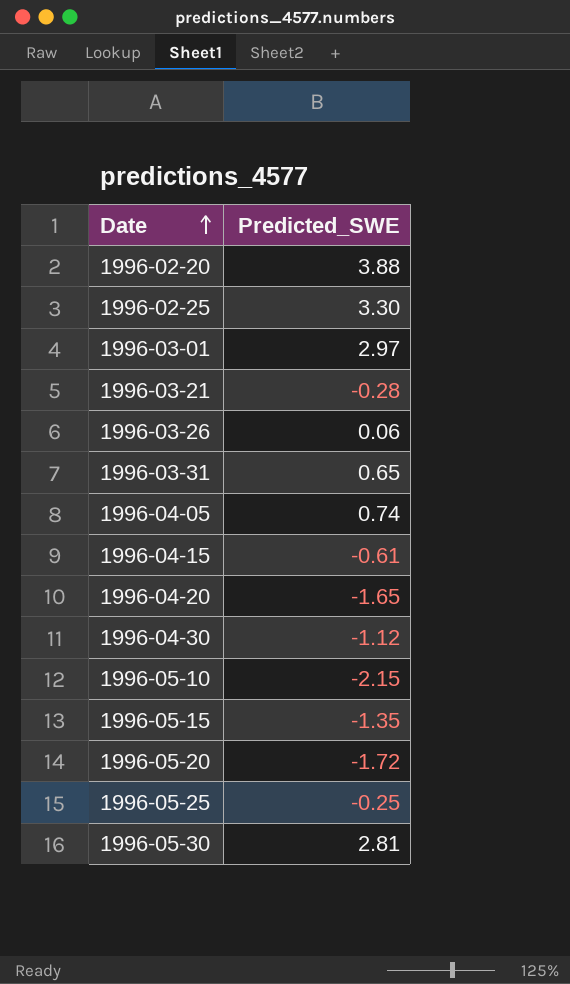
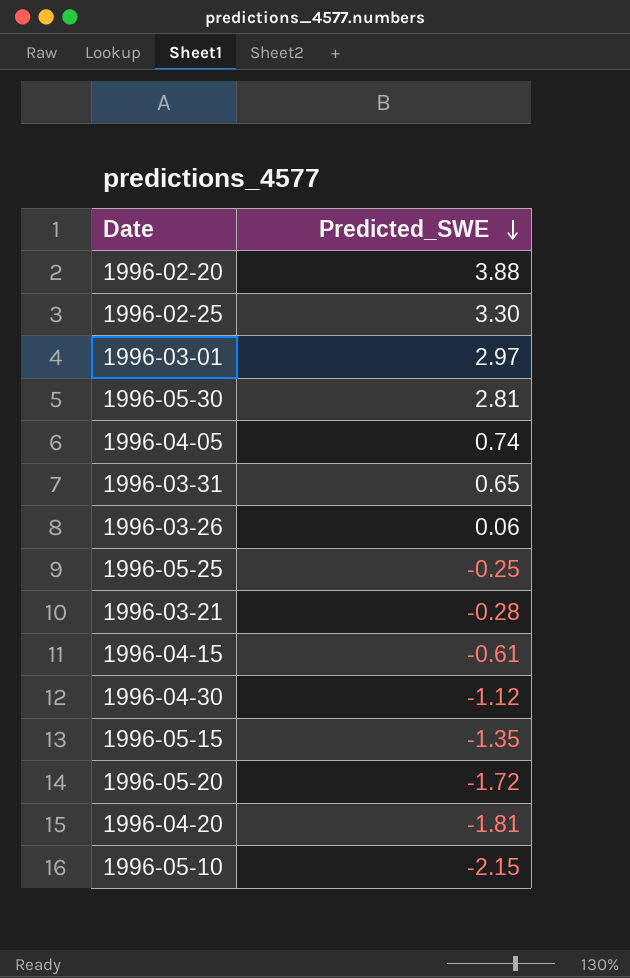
row order: Date ascending -> Predicted_SWE descending
1996-04-20 | Predicted_SWE: -1.65 -> -1.81

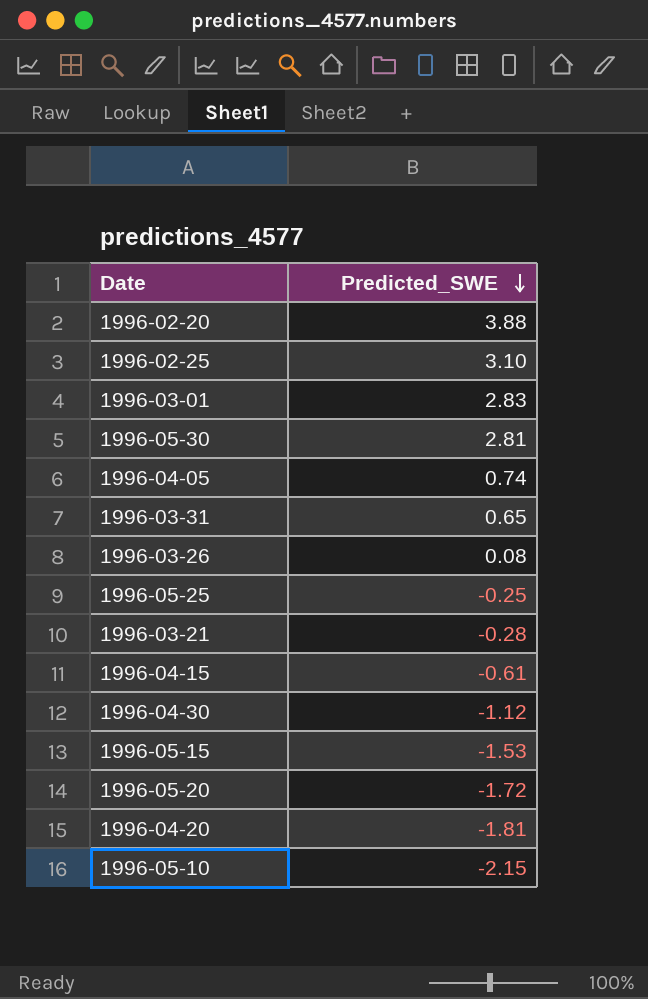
1996-02-25 | Predicted_SWE: 3.30 -> 3.10
1996-03-01 | Predicted_SWE: 2.97 -> 2.83
1996-03-26 | Predicted_SWE: 0.06 -> 0.08
1996-05-15 | Predicted_SWE: -1.35 -> -1.53

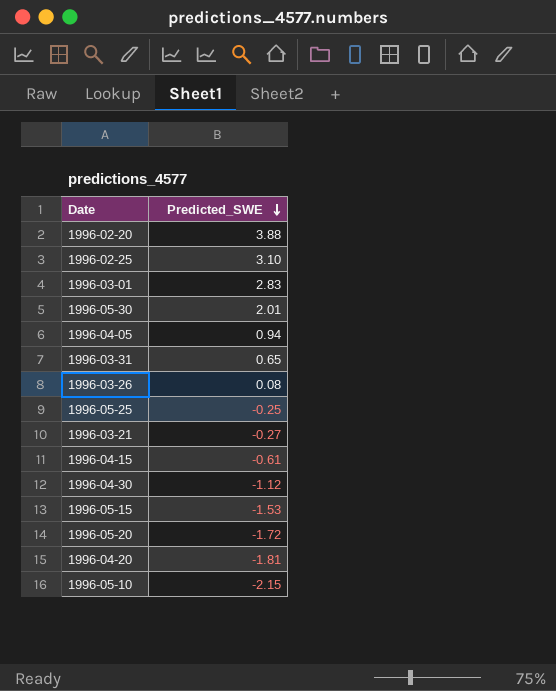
1996-05-30 | Predicted_SWE: 2.81 -> 2.01
1996-04-05 | Predicted_SWE: 0.74 -> 0.94
1996-03-21 | Predicted_SWE: -0.28 -> -0.27

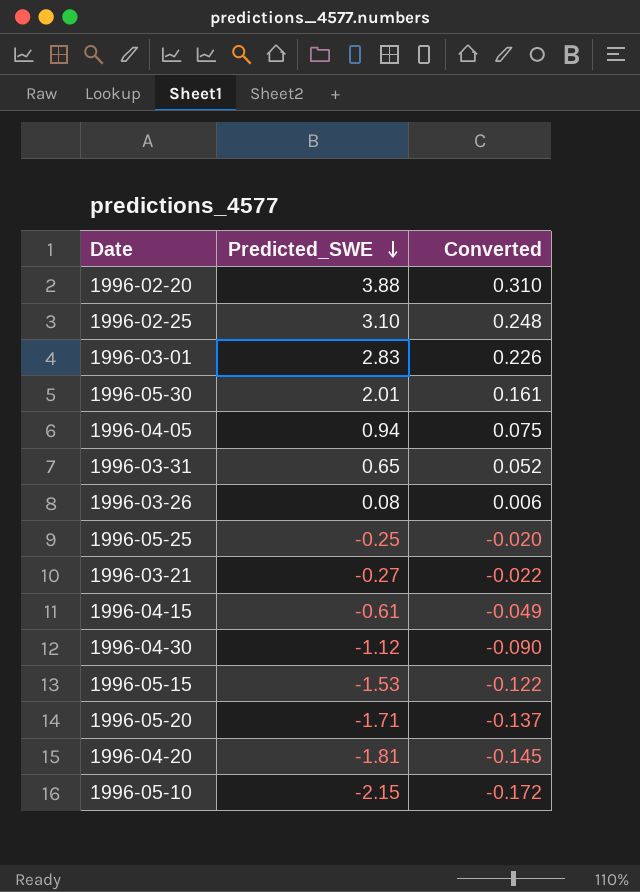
column Converted | formula: none -> [Predicted_SWE] * 0.08
1996-05-20 | Predicted_SWE: -1.72 -> -1.71

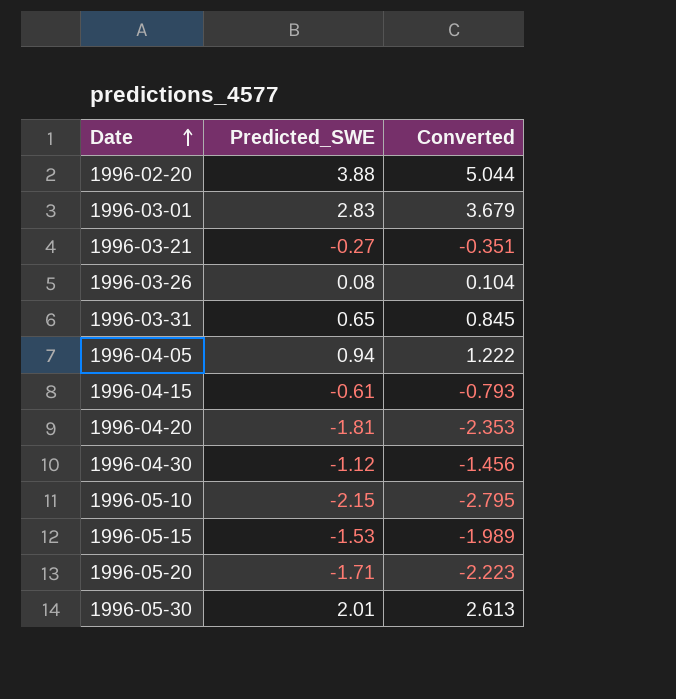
row order: Predicted_SWE descending -> Date ascending
column Converted | formula: [Predicted_SWE] * 0.08 -> [Predicted_SWE] * 1.3
row 1996-02-25: 3.10 | 0.248 -> none
row 1996-05-25: -0.25 | -0.020 -> none

